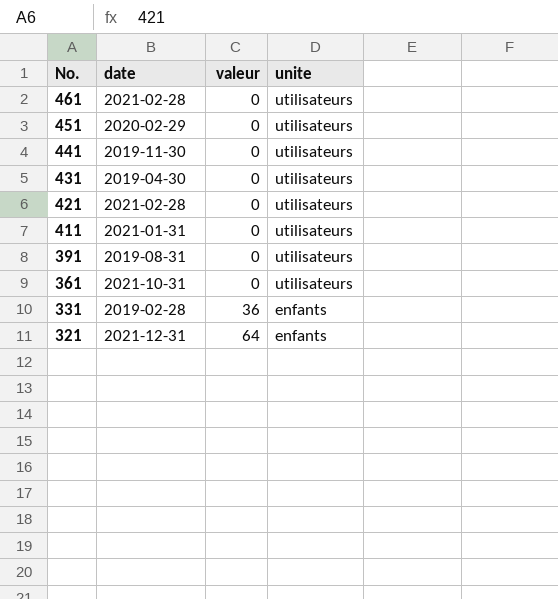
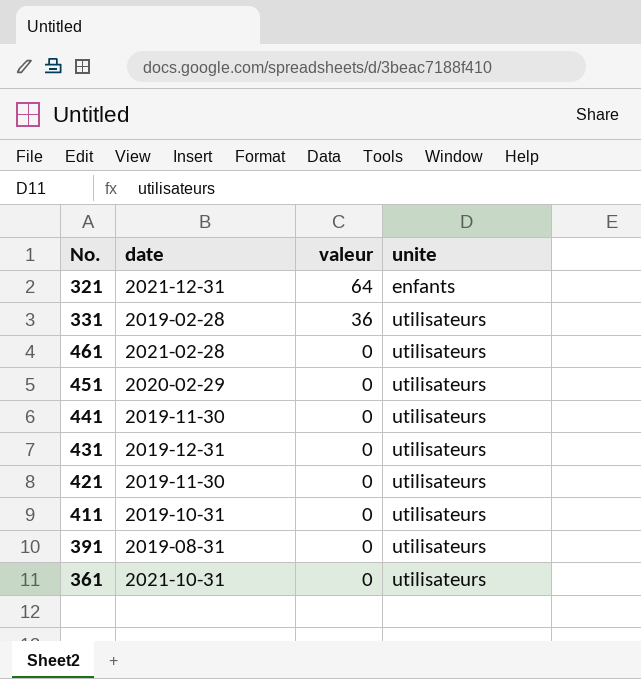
row order: No. descending -> valeur descending
331 | unite: enfants -> utilisateurs
431 | date: 2019-04-30 -> 2019-12-31
421 | date: 2021-02-28 -> 2019-11-30
411 | date: 2021-01-31 -> 2019-10-31

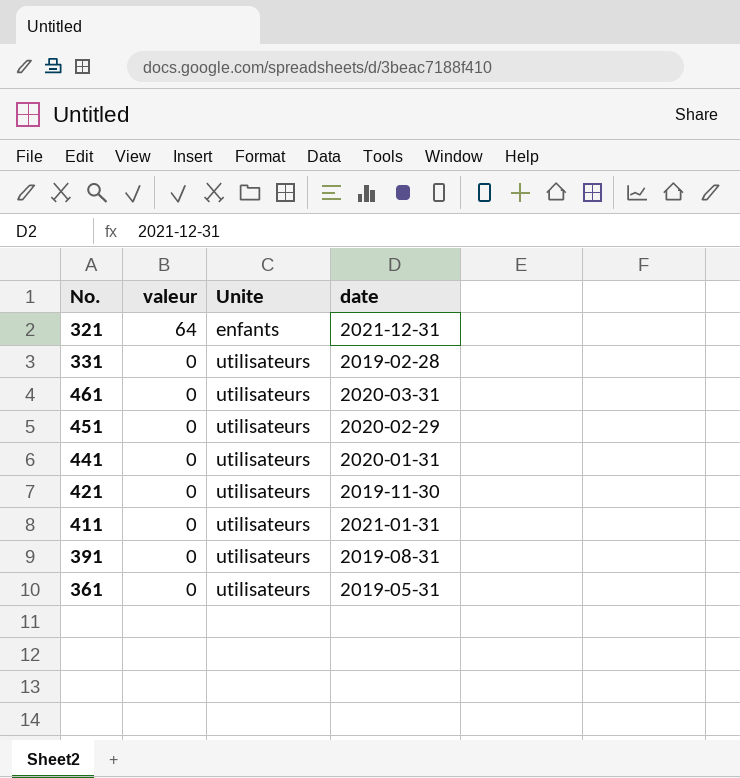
column name: unite -> Unite
column date | position: 2 -> 4
row 431: 2019-12-31 | 0 | utilisateurs -> none
331 | valeur: 36 -> 0
461 | date: 2021-02-28 -> 2020-03-31
441 | date: 2019-11-30 -> 2020-01-31
411 | date: 2019-10-31 -> 2021-01-31
361 | date: 2021-10-31 -> 2019-05-31

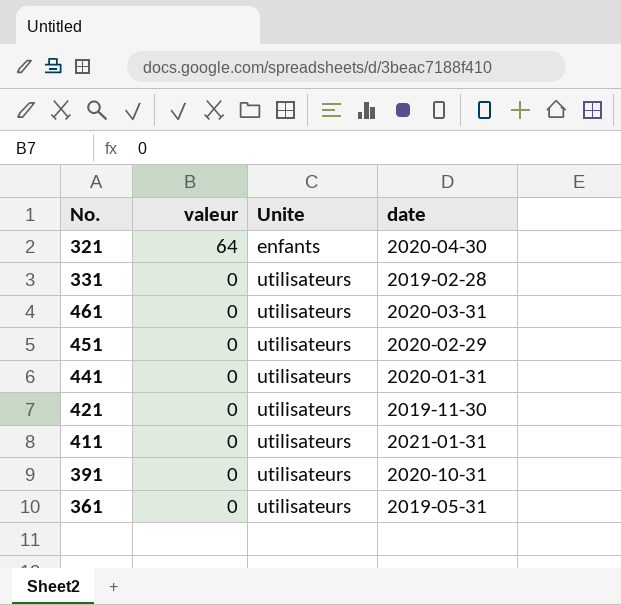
321 | date: 2021-12-31 -> 2020-04-30
391 | date: 2019-08-31 -> 2020-10-31

